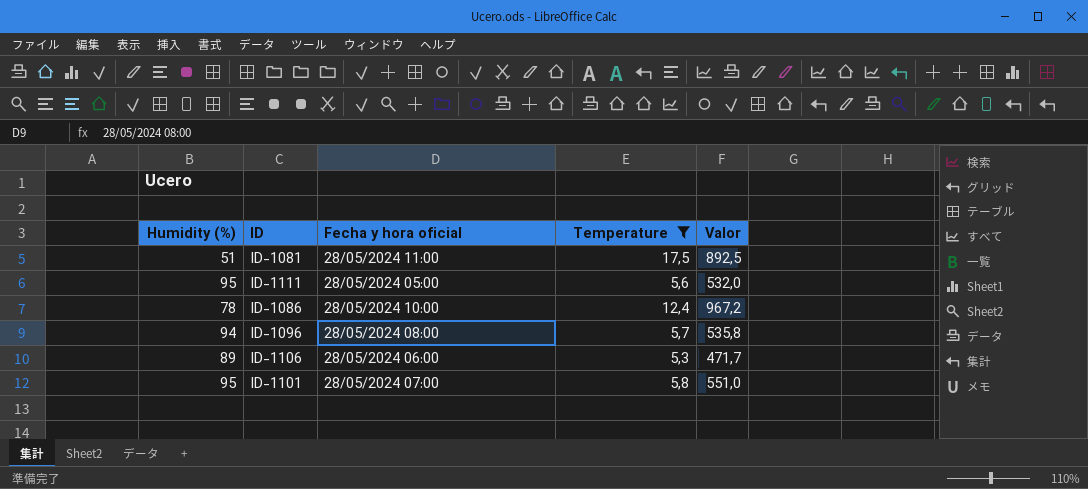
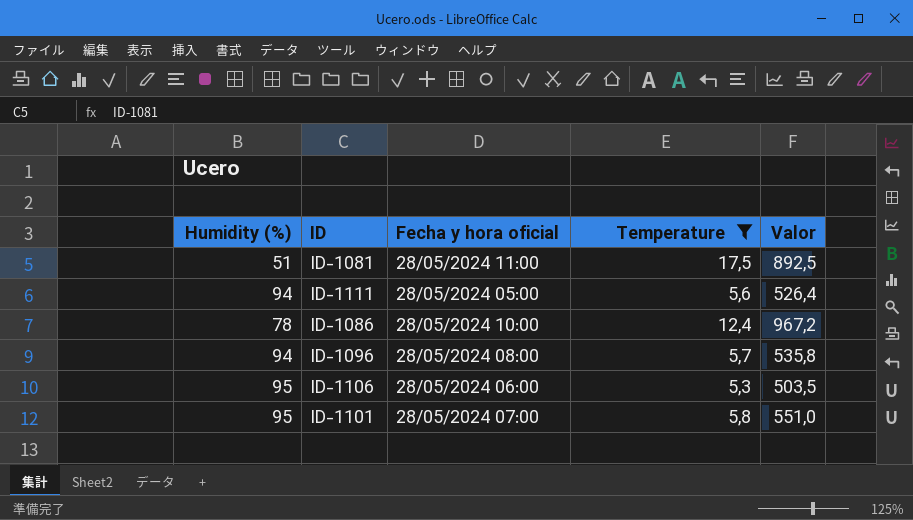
ID-1111 | Humidity (%): 95 -> 94
ID-1111 | Valor: 532,0 -> 526,4
ID-1106 | Humidity (%): 89 -> 95
ID-1106 | Valor: 471,7 -> 503,5

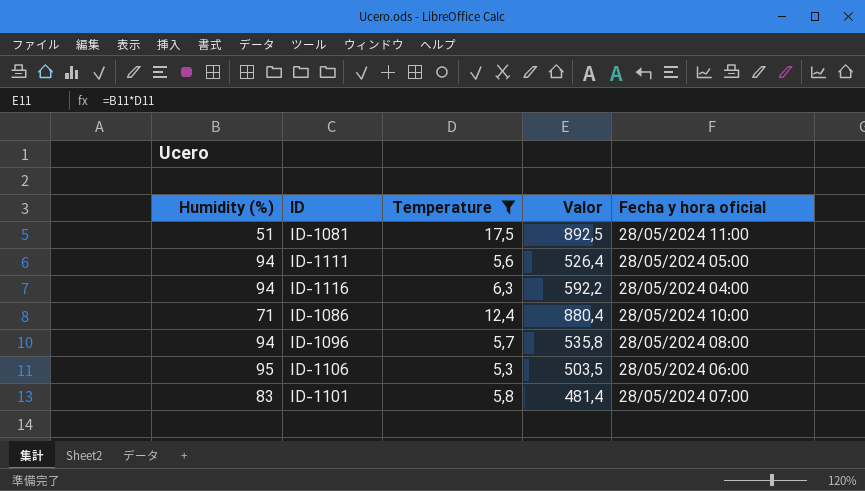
column Fecha y hora oficial | position: 3 -> 5
row ID-1116: none -> 94 | 6,3 | 592,2 | 28/05/2024 04:00
ID-1086 | Humidity (%): 78 -> 71
ID-1086 | Valor: 967,2 -> 880,4
ID-1101 | Humidity (%): 95 -> 83
ID-1101 | Valor: 551,0 -> 481,4

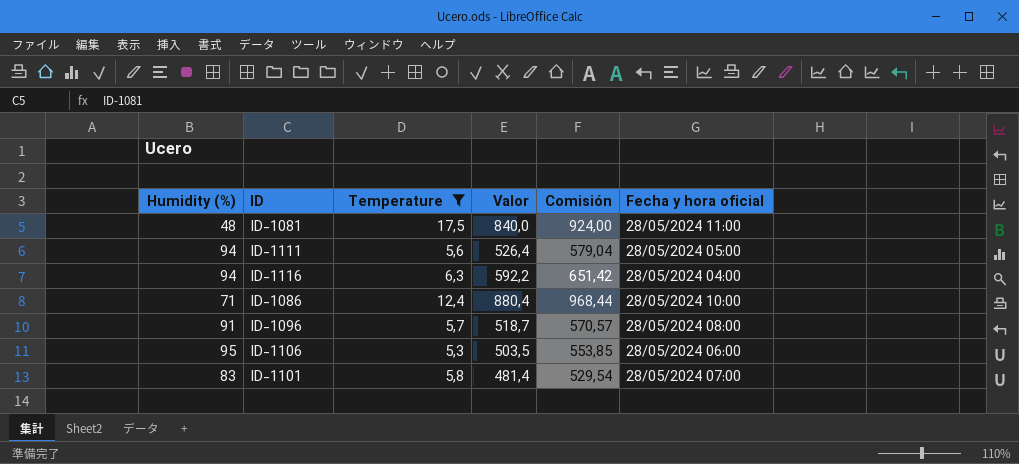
column Comisión | formula: none -> [Valor] * 1,1
ID-1081 | Humidity (%): 51 -> 48
ID-1081 | Valor: 892,5 -> 840,0
ID-1096 | Humidity (%): 94 -> 91
ID-1096 | Valor: 535,8 -> 518,7

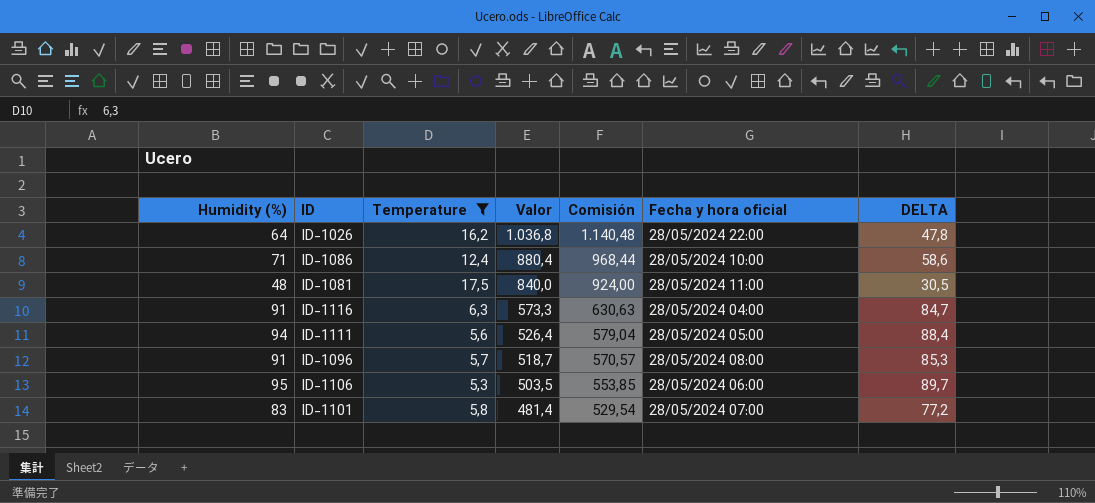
row order: none -> Valor descending
column DELTA | formula: none -> [Humidity (%)] - [Temperature]
row ID-1026: none -> 64 | 16,2 | 1.036,8 | 1.140,48 | 28/05/2024 22:00 | 47,8
ID-1116 | Humidity (%): 94 -> 91
ID-1116 | Valor: 592,2 -> 573,3
ID-1116 | Comisión: 651,42 -> 630,63

